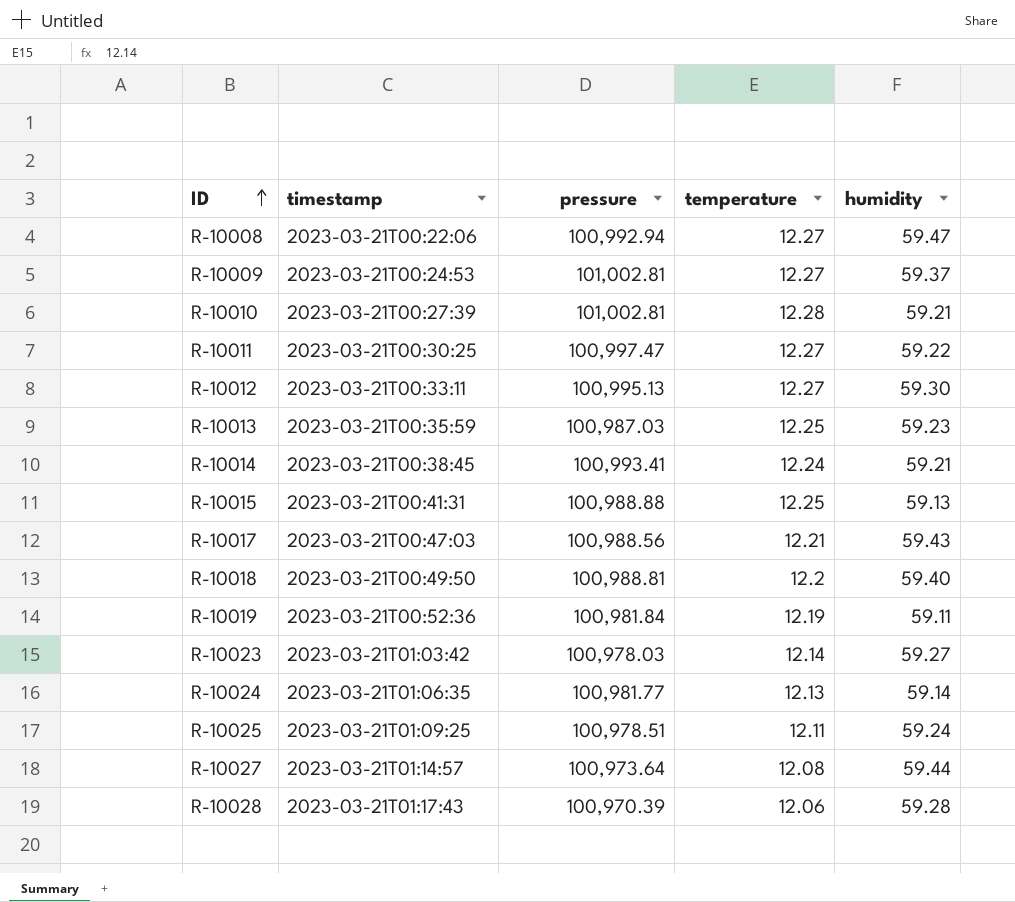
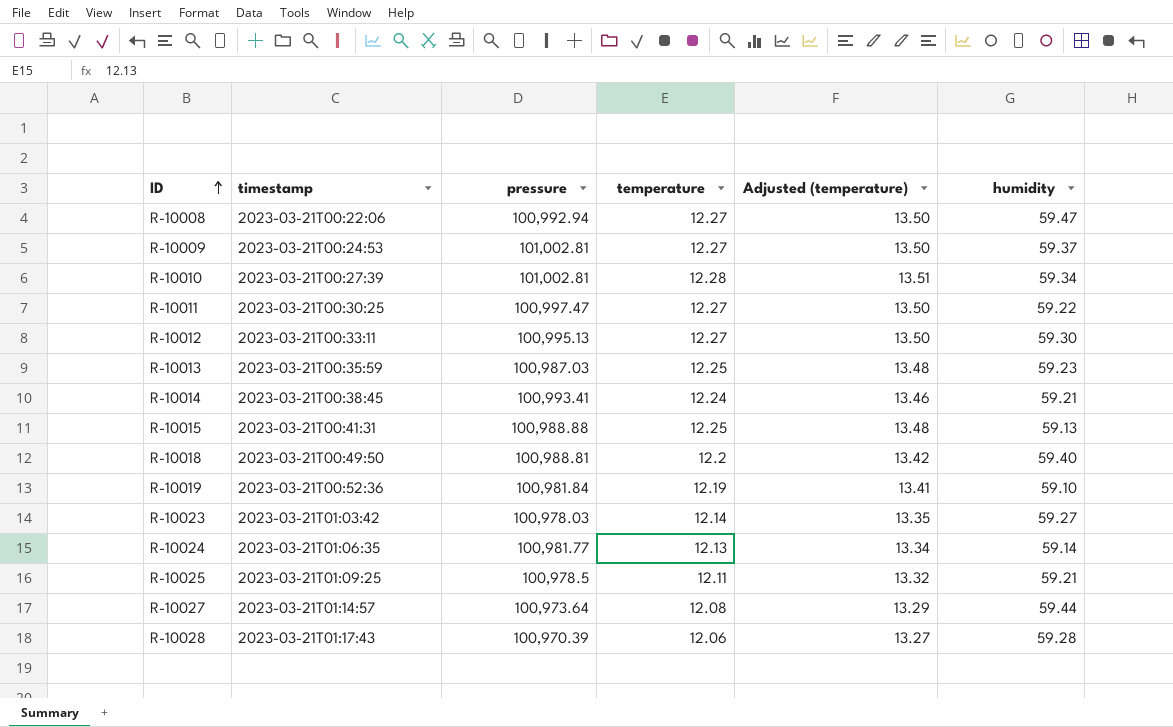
column Adjusted (temperature) | formula: none -> [temperature] * 1.1
row R-10017: 2023-03-21T00:47:03 | 100,988.56 | 12.21 | 59.43 -> none
R-10010 | humidity: 59.21 -> 59.34
R-10019 | humidity: 59.11 -> 59.10
R-10025 | pressure: 100,978.51 -> 100,978.5
R-10025 | humidity: 59.24 -> 59.21

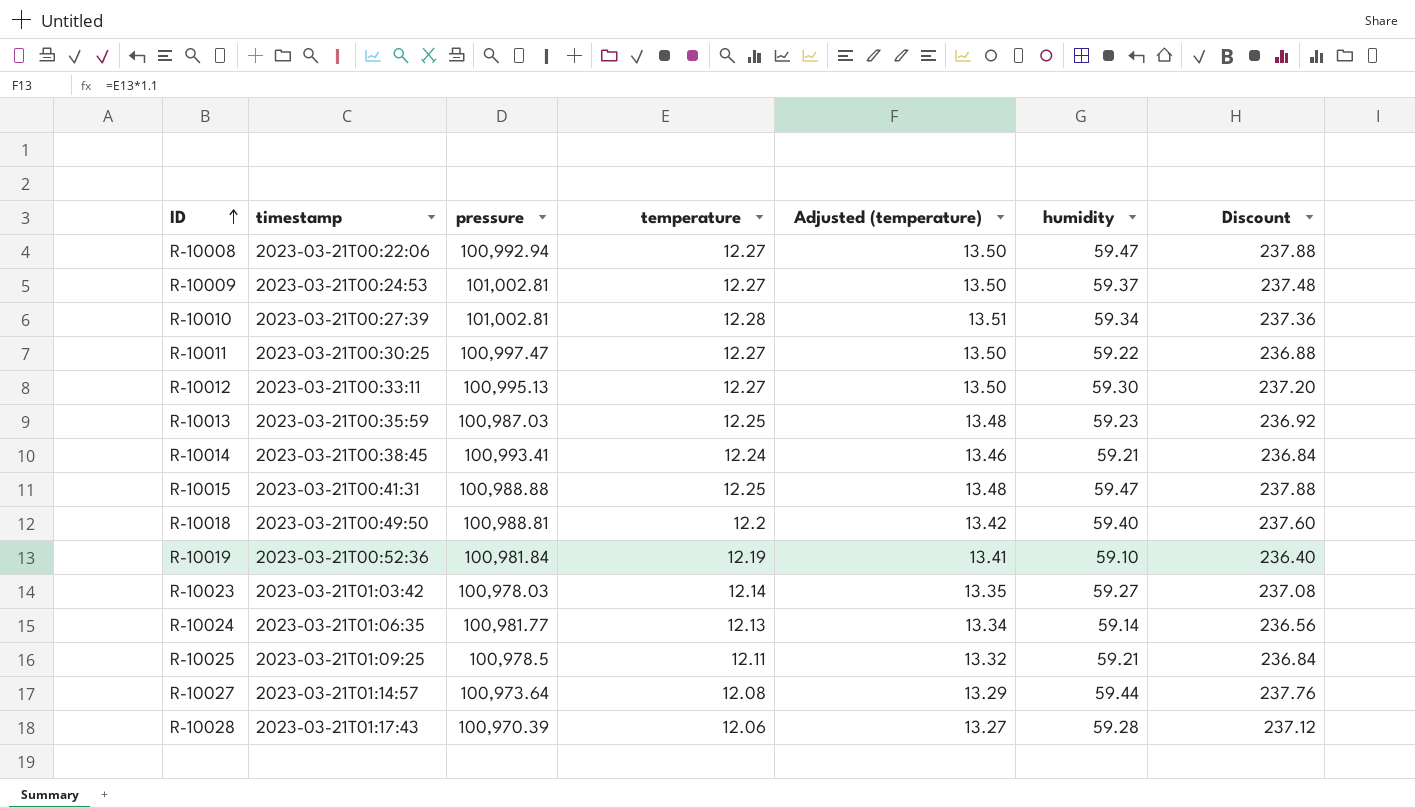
column Discount | formula: none -> [humidity] * 4
R-10015 | humidity: 59.13 -> 59.47

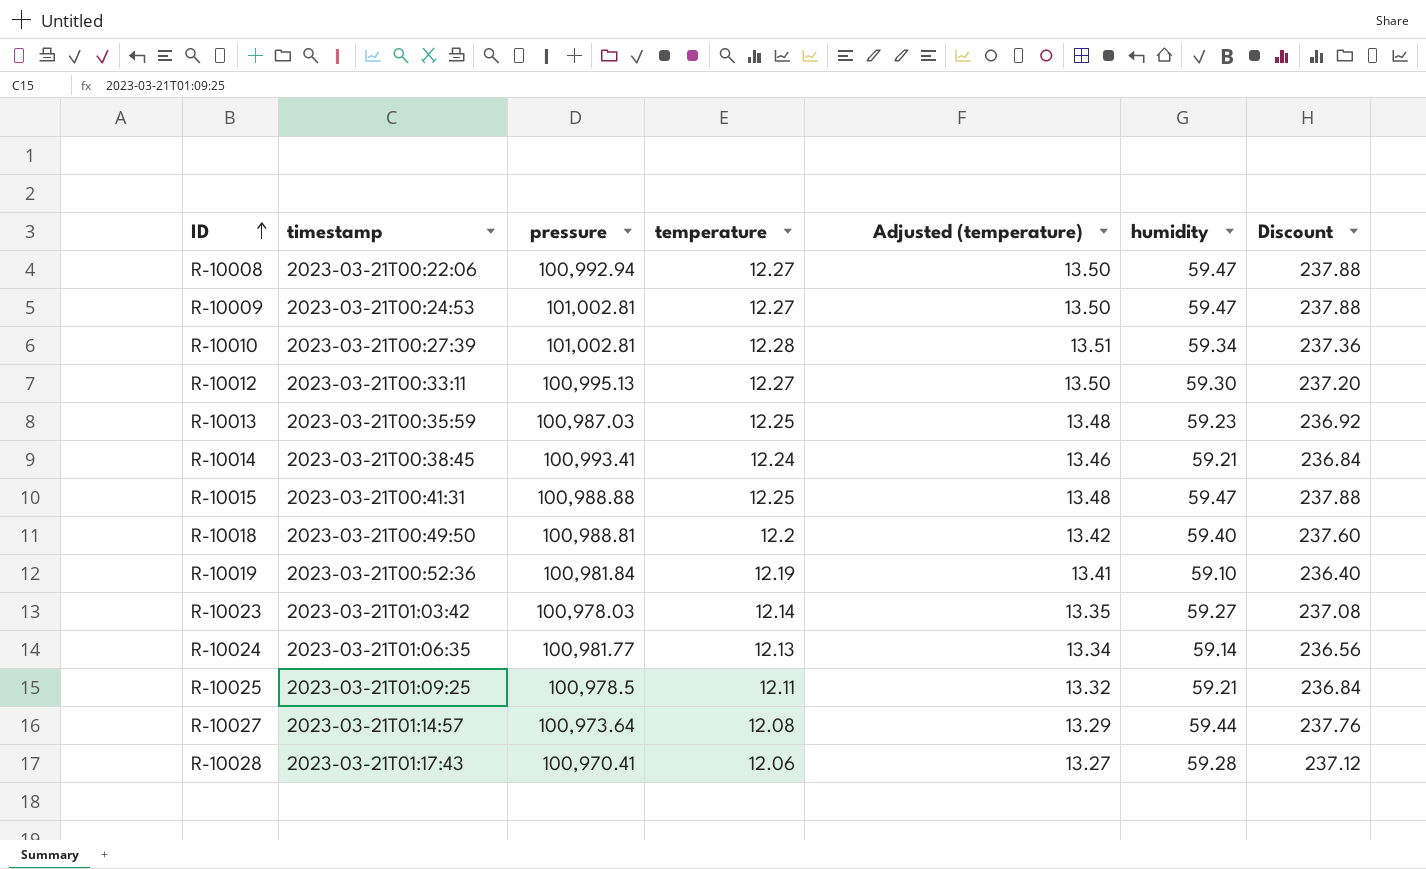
row R-10011: 2023-03-21T00:30:25 | 100,997.47 | 12.27 | 13.50 | 59.22 | 236.88 -> none
R-10009 | humidity: 59.37 -> 59.47
R-10009 | Discount: 237.48 -> 237.88
R-10028 | pressure: 100,970.39 -> 100,970.41

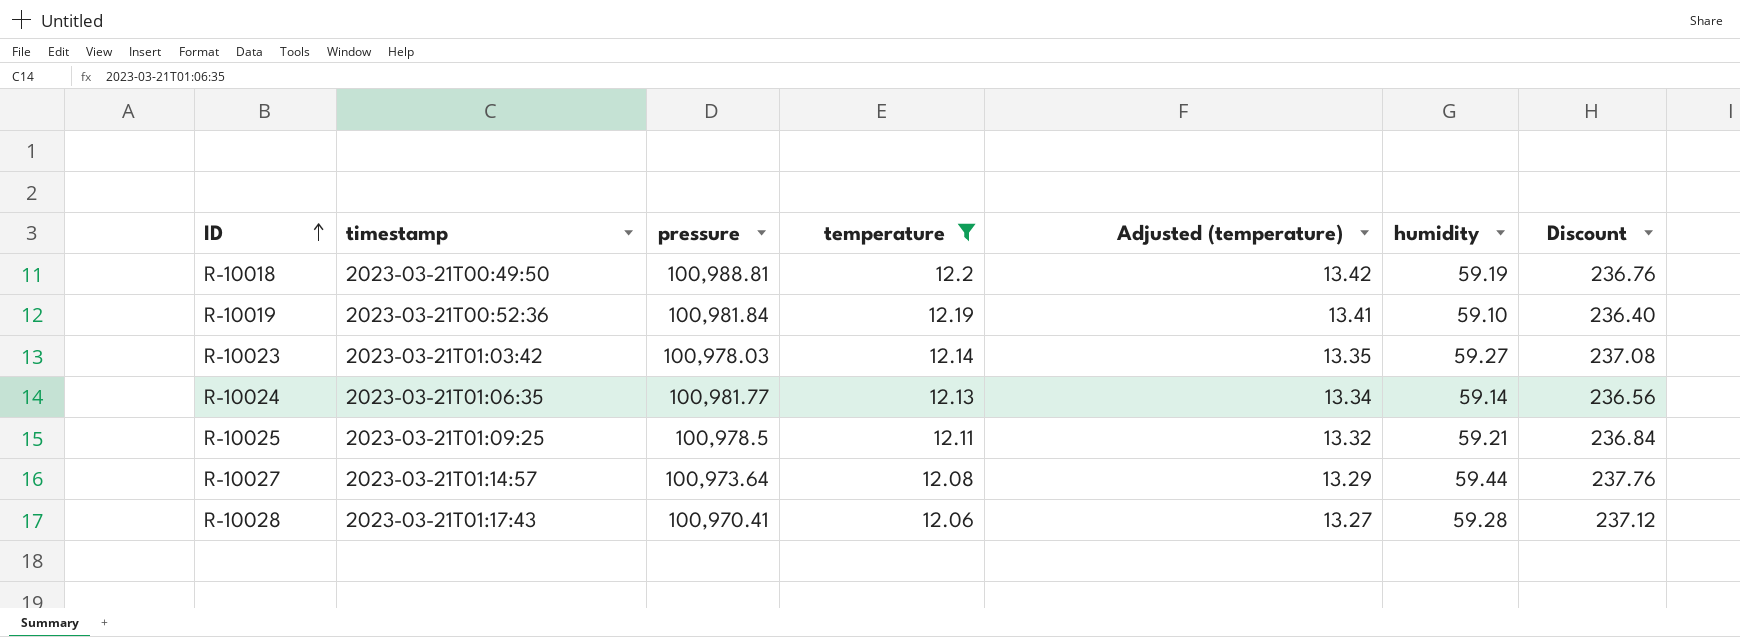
filter: none -> temperature <= 12.2
R-10018 | humidity: 59.40 -> 59.19
R-10018 | Discount: 237.60 -> 236.76

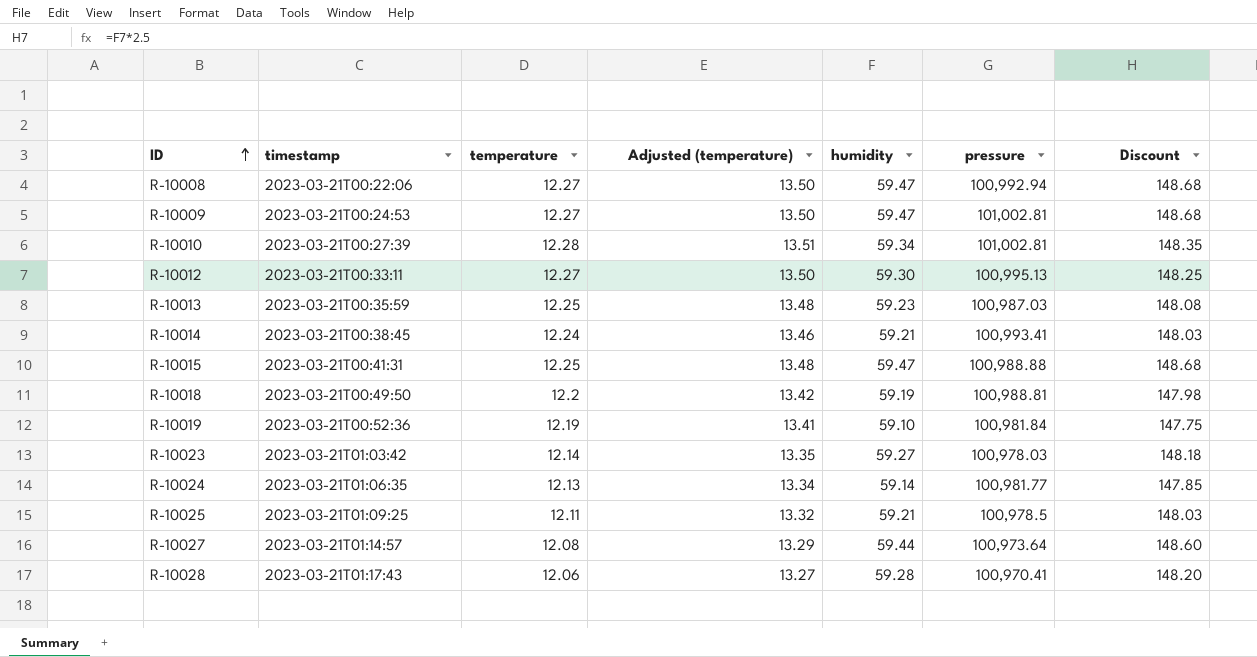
filter: temperature <= 12.2 -> none
column pressure | position: 3 -> 6
column Discount | formula: [humidity] * 4 -> [humidity] * 2.5

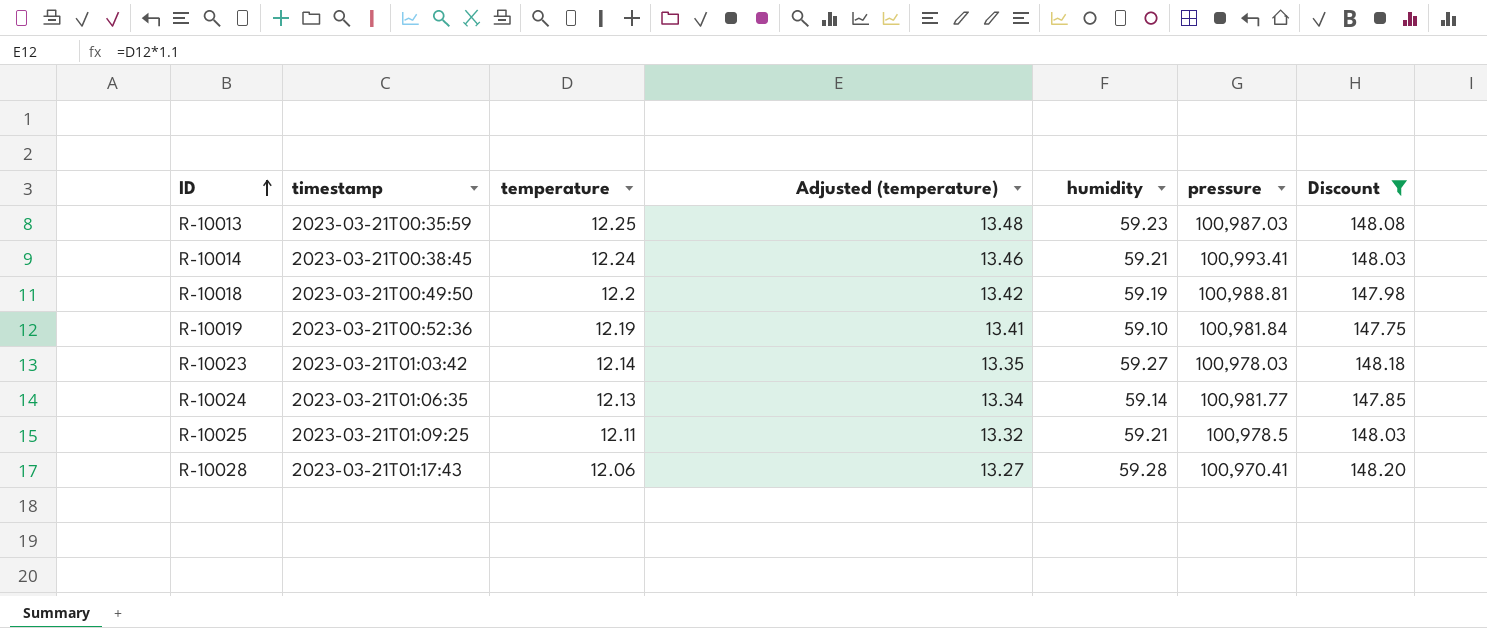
filter: none -> Discount <= 148.20

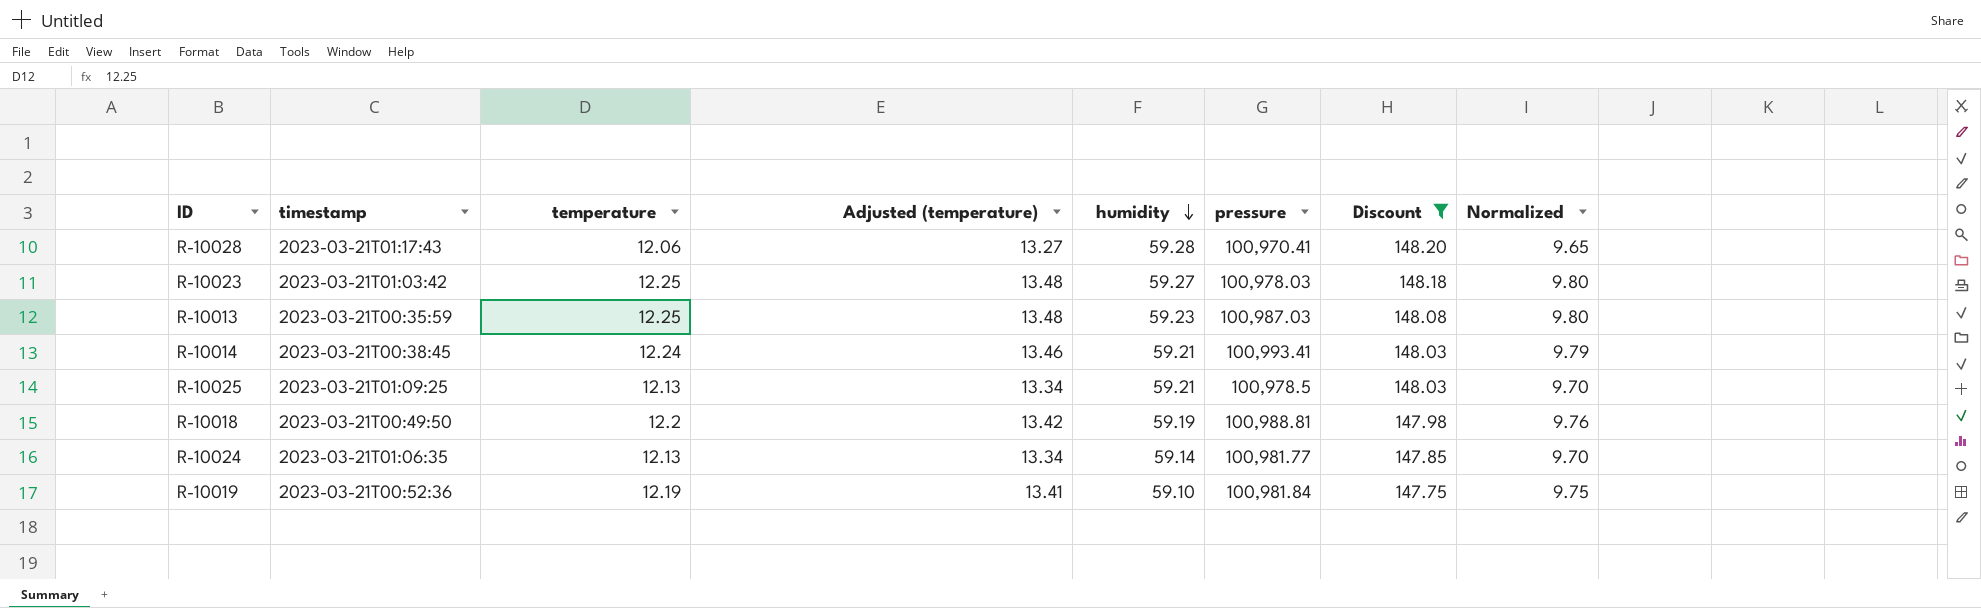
row order: ID ascending -> humidity descending
column Normalized | formula: none -> [temperature] * 0.8
R-10023 | temperature: 12.14 -> 12.25
R-10023 | Adjusted (temperature): 13.35 -> 13.48
R-10025 | temperature: 12.11 -> 12.13
R-10025 | Adjusted (temperature): 13.32 -> 13.34

